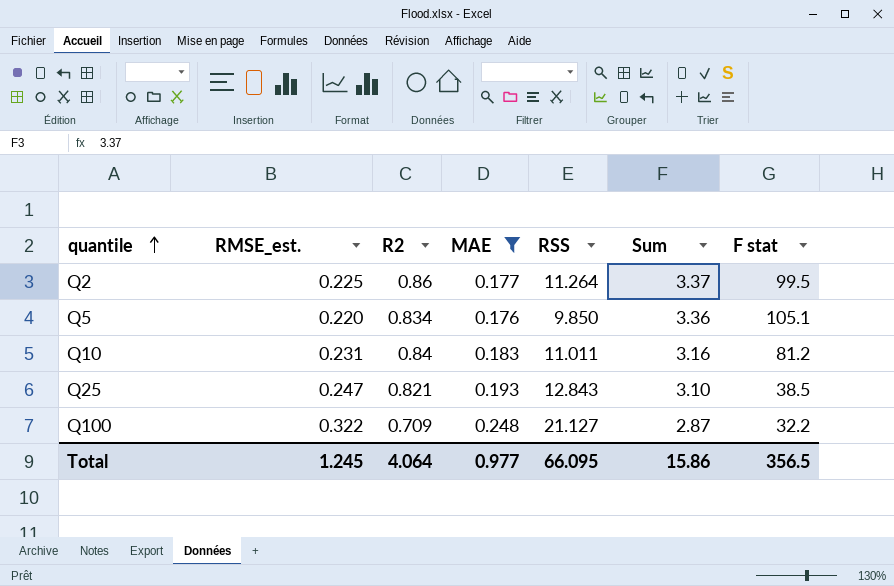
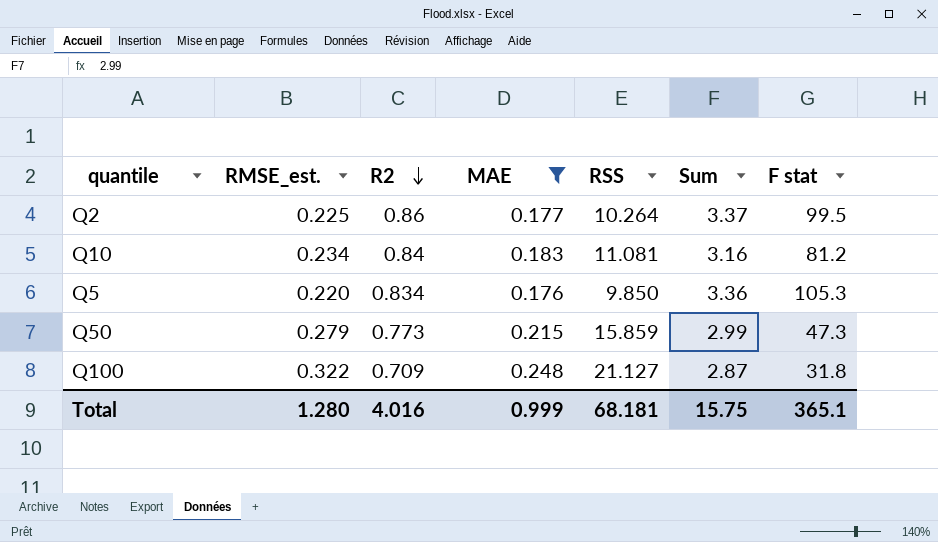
row order: quantile ascending -> R2 descending
row Q25: 0.247 | 0.821 | 0.193 | 12.843 | 3.10 | 38.5 -> none
Q2 | RSS: 11.264 -> 10.264
Q10 | RMSE_est.: 0.231 -> 0.234
Q10 | RSS: 11.011 -> 11.081
Q5 | F stat: 105.1 -> 105.3
row Q50: none -> 0.279 | 0.773 | 0.215 | 15.859 | 2.99 | 47.3
Q100 | F stat: 32.2 -> 31.8
Total | RMSE_est.: 1.245 -> 1.280
Total | R2: 4.064 -> 4.016
Total | MAE: 0.977 -> 0.999
Total | RSS: 66.095 -> 68.181
Total | Sum: 15.86 -> 15.75
Total | F stat: 356.5 -> 365.1

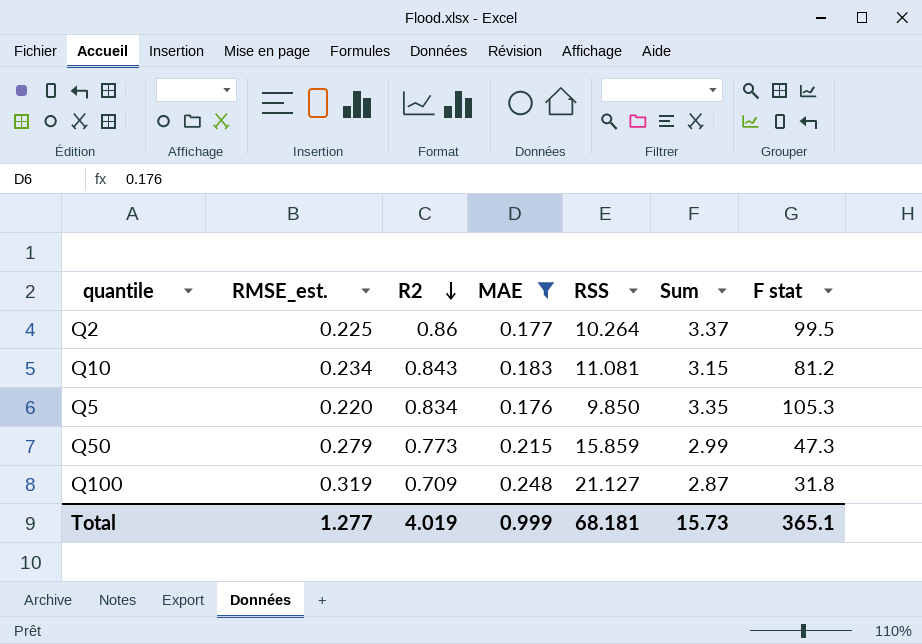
Q10 | R2: 0.84 -> 0.843
Q10 | Sum: 3.16 -> 3.15
Q5 | Sum: 3.36 -> 3.35
Q100 | RMSE_est.: 0.322 -> 0.319
Total | RMSE_est.: 1.280 -> 1.277
Total | R2: 4.016 -> 4.019
Total | Sum: 15.75 -> 15.73

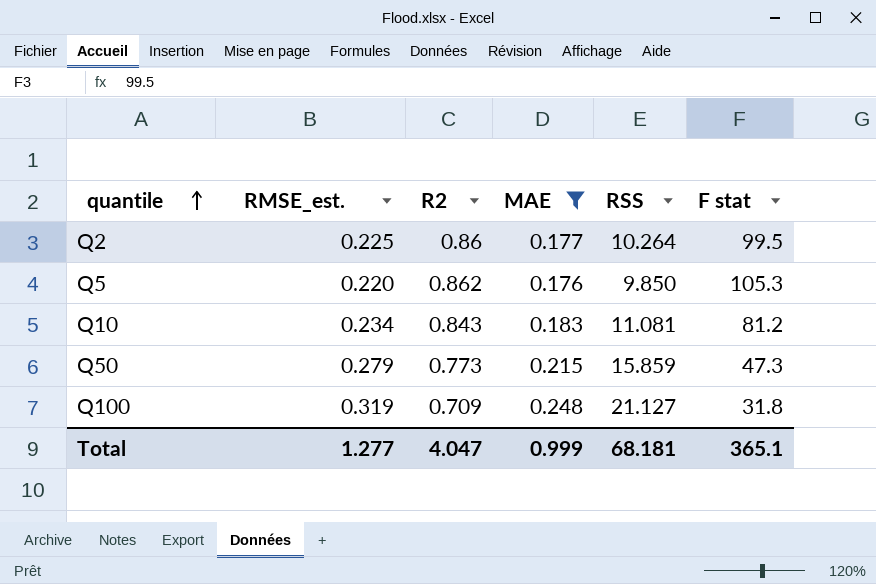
row order: R2 descending -> quantile ascending
column Sum | position: 6 -> none
Q5 | R2: 0.834 -> 0.862
Total | R2: 4.019 -> 4.047

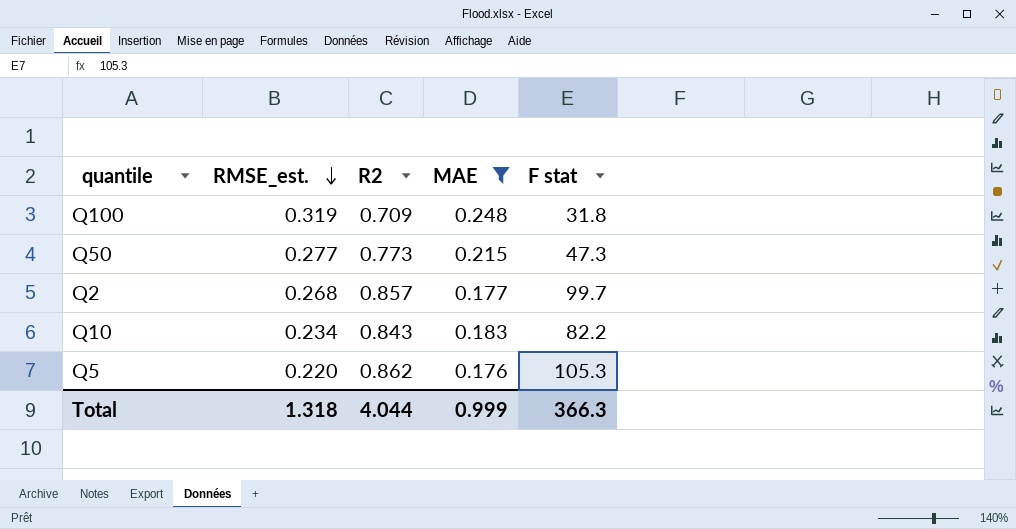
row order: quantile ascending -> RMSE_est. descending
column RSS | position: 5 -> none
Q50 | RMSE_est.: 0.279 -> 0.277
Q2 | RMSE_est.: 0.225 -> 0.268
Q2 | R2: 0.86 -> 0.857
Q2 | F stat: 99.5 -> 99.7
Q10 | F stat: 81.2 -> 82.2
Total | RMSE_est.: 1.277 -> 1.318
Total | R2: 4.047 -> 4.044
Total | F stat: 365.1 -> 366.3

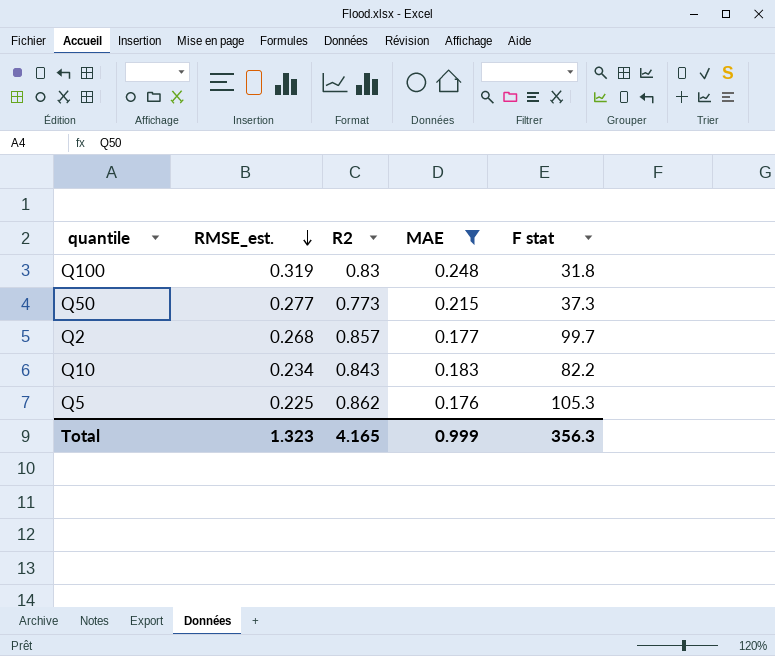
Q100 | R2: 0.709 -> 0.83
Q50 | F stat: 47.3 -> 37.3
Q5 | RMSE_est.: 0.220 -> 0.225
Total | RMSE_est.: 1.318 -> 1.323
Total | R2: 4.044 -> 4.165
Total | F stat: 366.3 -> 356.3

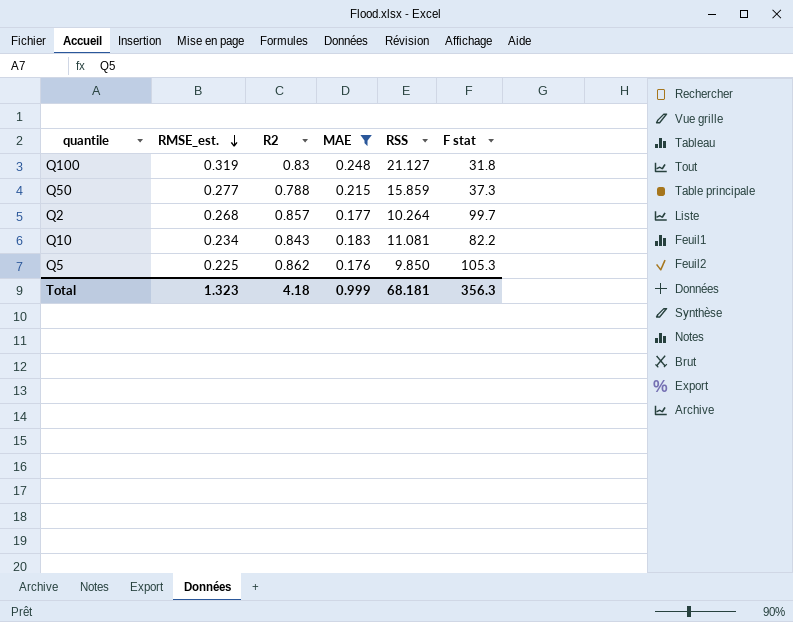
column RSS | position: none -> 5
Q50 | R2: 0.773 -> 0.788
Total | R2: 4.165 -> 4.18

